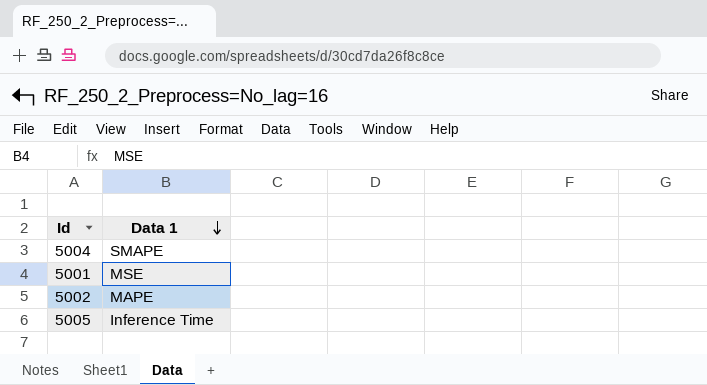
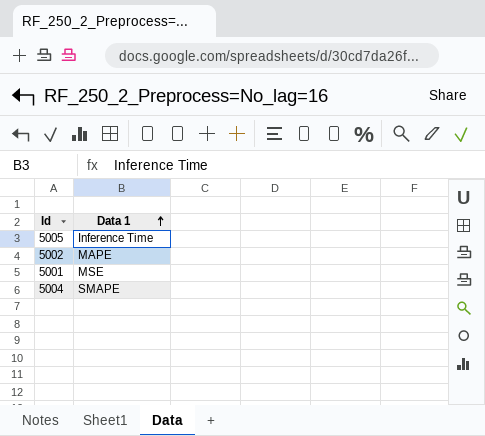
row order: Data 1 descending -> Data 1 ascending

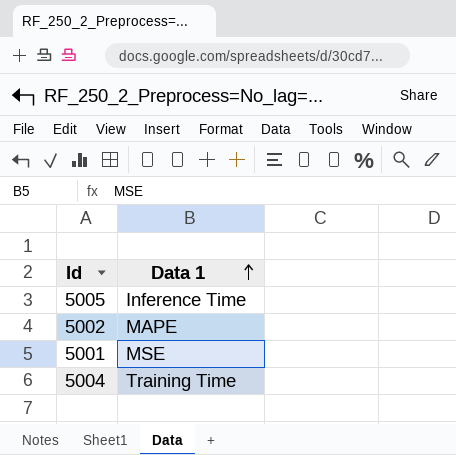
5004 | Data 1: SMAPE -> Training Time

